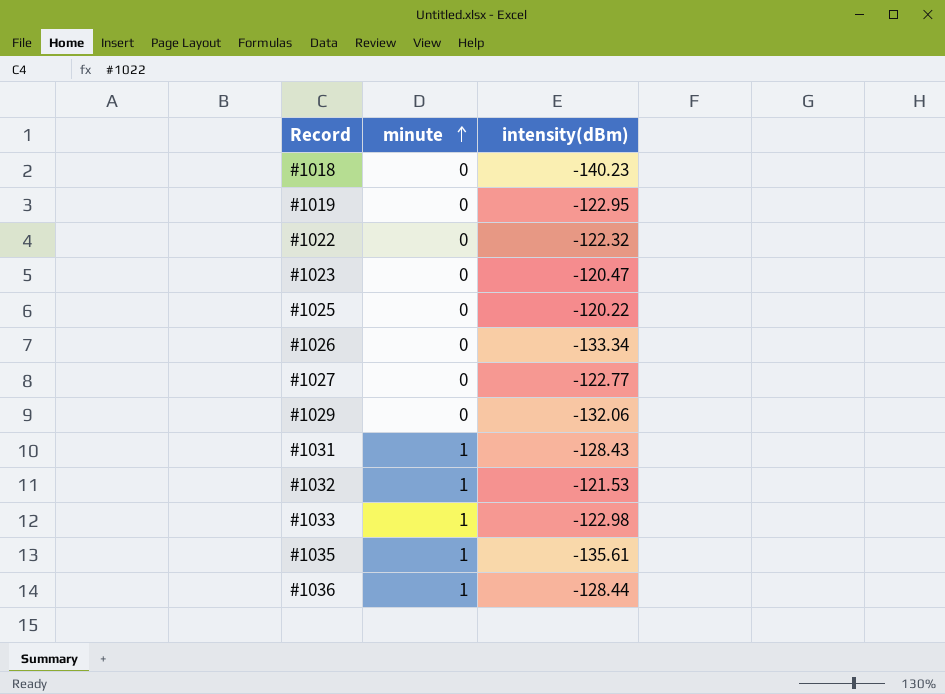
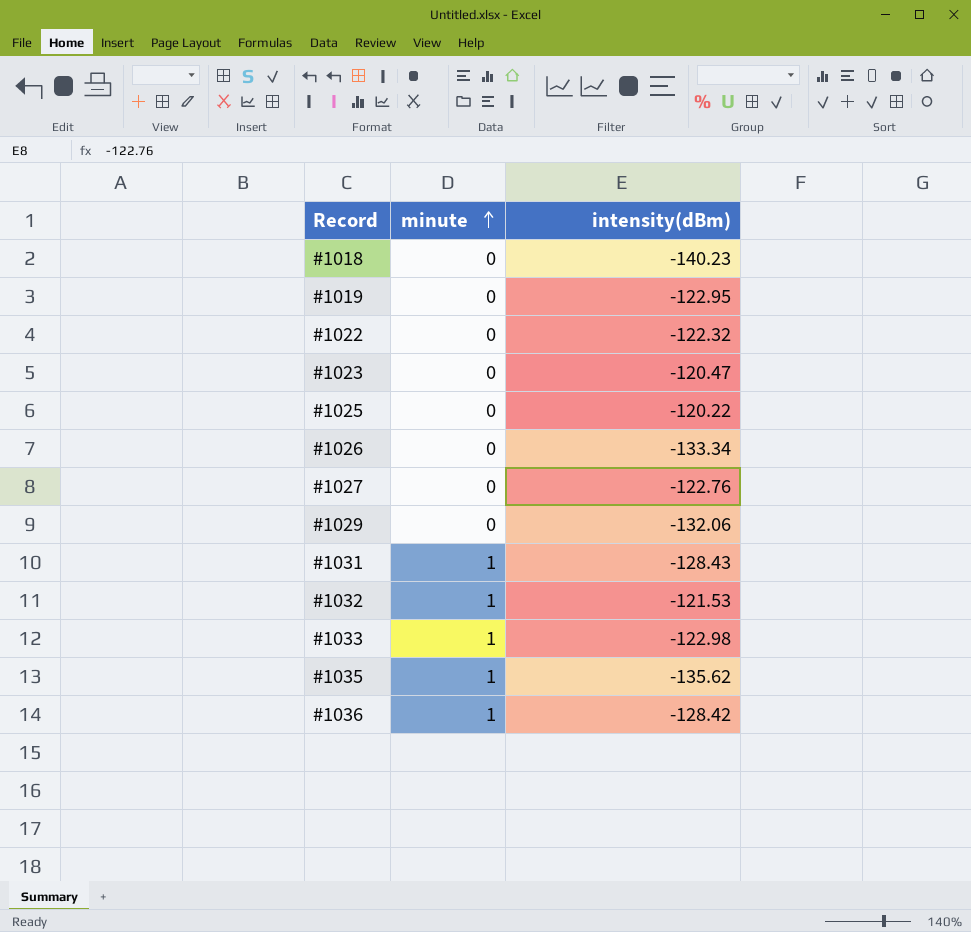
#1027 | intensity(dBm): -122.77 -> -122.76
#1035 | intensity(dBm): -135.61 -> -135.62
#1036 | intensity(dBm): -128.44 -> -128.42

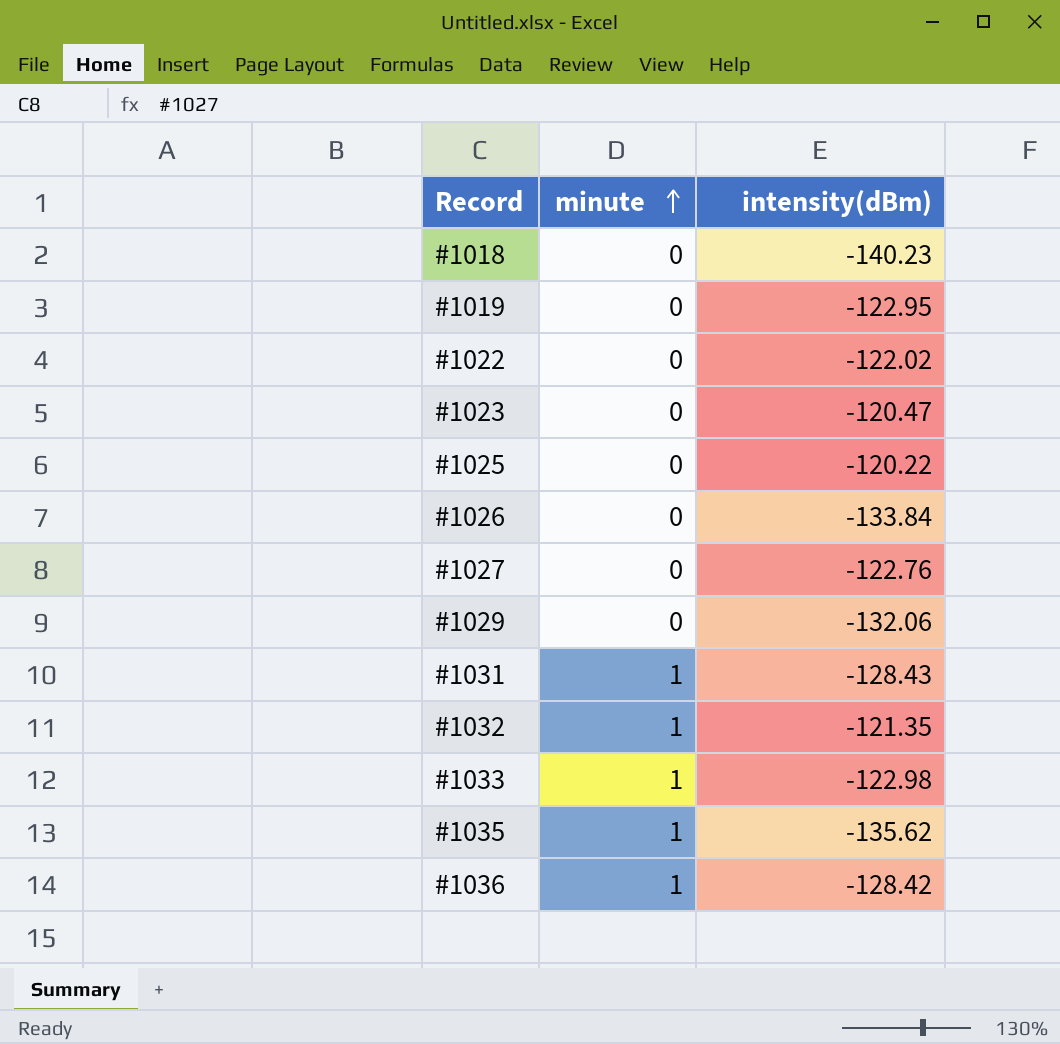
#1022 | intensity(dBm): -122.32 -> -122.02
#1026 | intensity(dBm): -133.34 -> -133.84
#1032 | intensity(dBm): -121.53 -> -121.35

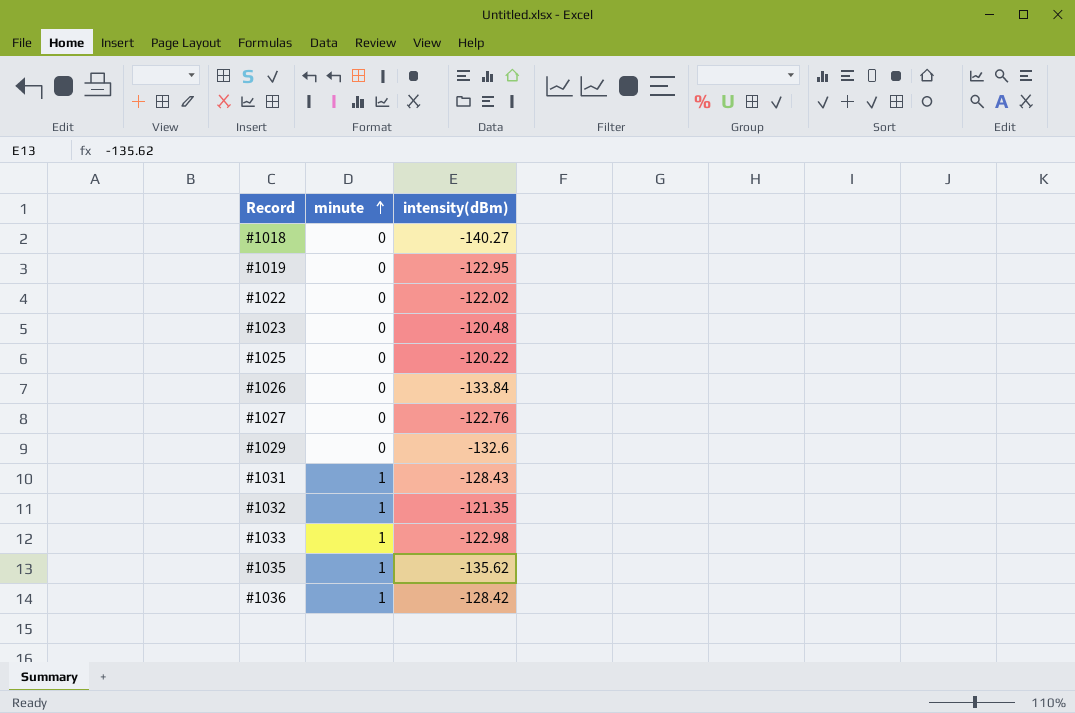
#1018 | intensity(dBm): -140.23 -> -140.27
#1023 | intensity(dBm): -120.47 -> -120.48
#1029 | intensity(dBm): -132.06 -> -132.6

